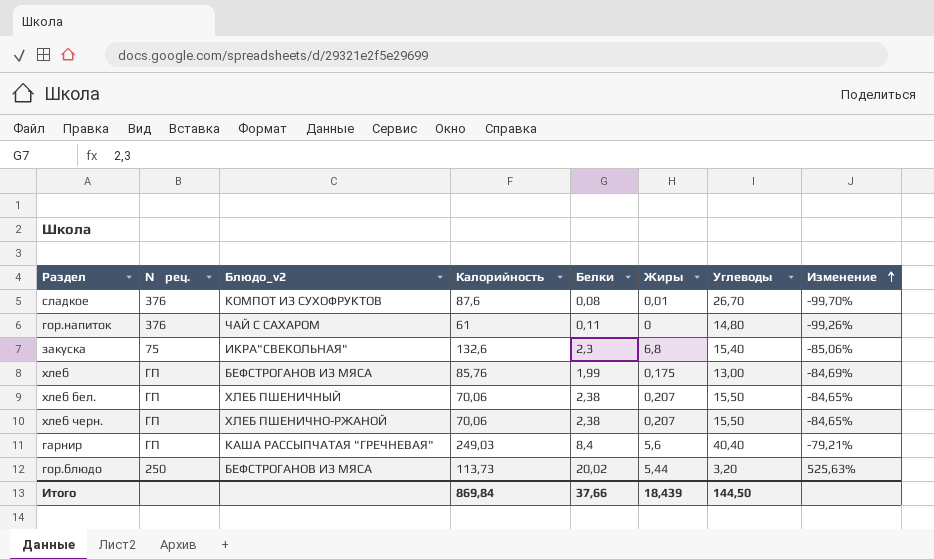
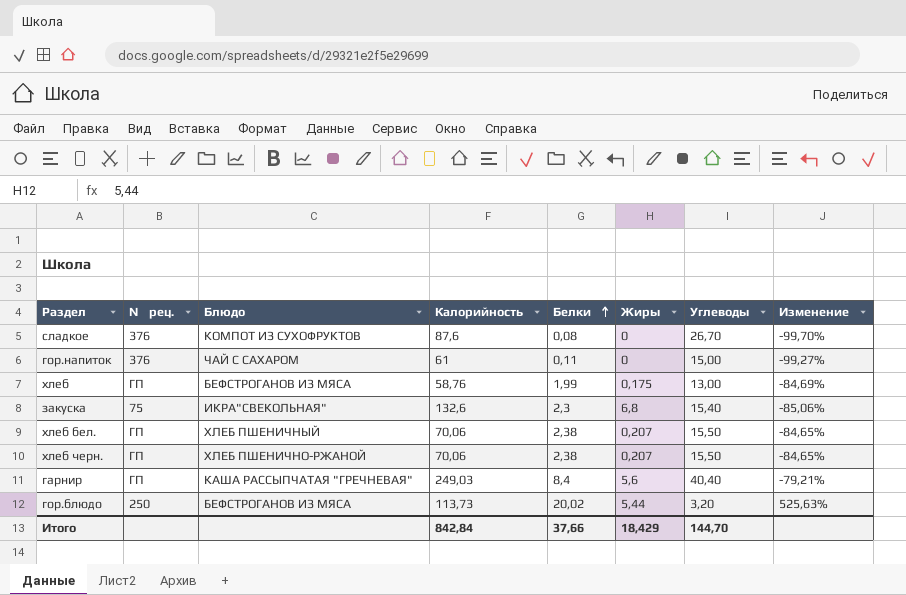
row order: Изменение ascending -> Белки ascending
column name: Блюдо_v2 -> Блюдо
сладкое | Жиры: 0,01 -> 0
гор.напиток | Углеводы: 14,80 -> 15,00
гор.напиток | Изменение: -99,26% -> -99,27%
хлеб | Калорийность: 85,76 -> 58,76
Итого | Калорийность: 869,84 -> 842,84
Итого | Жиры: 18,439 -> 18,429
Итого | Углеводы: 144,50 -> 144,70

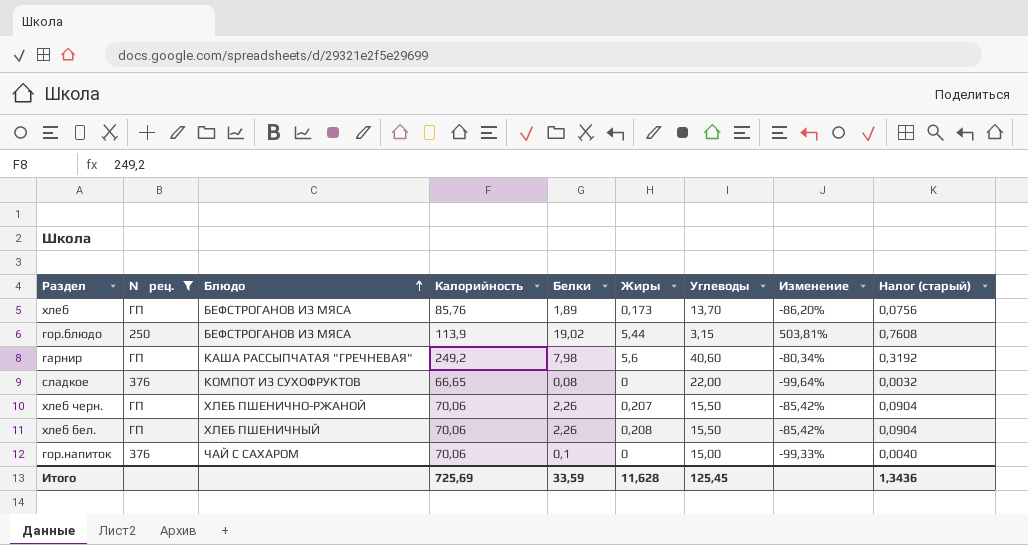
filter: none -> № рец. != 75
row order: Белки ascending -> Блюдо ascending
column Налог (старый) | formula: none -> [Белки] * 0,04
хлеб | Калорийность: 58,76 -> 85,76
хлеб | Белки: 1,99 -> 1,89
хлеб | Жиры: 0,175 -> 0,173
хлеб | Углеводы: 13,00 -> 13,70
хлеб | Изменение: -84,69% -> -86,20%
гор.блюдо | Калорийность: 113,73 -> 113,9
гор.блюдо | Белки: 20,02 -> 19,02
гор.блюдо | Углеводы: 3,20 -> 3,15
гор.блюдо | Изменение: 525,63% -> 503,81%
гарнир | Калорийность: 249,03 -> 249,2
гарнир | Белки: 8,4 -> 7,98
гарнир | Углеводы: 40,40 -> 40,60
гарнир | Изменение: -79,21% -> -80,34%
сладкое | Калорийность: 87,6 -> 66,65
сладкое | Углеводы: 26,70 -> 22,00
сладкое | Изменение: -99,70% -> -99,64%
хлеб черн. | Белки: 2,38 -> 2,26
хлеб черн. | Изменение: -84,65% -> -85,42%
хлеб бел. | Белки: 2,38 -> 2,26
хлеб бел. | Жиры: 0,207 -> 0,208
хлеб бел. | Изменение: -84,65% -> -85,42%
гор.напиток | Калорийность: 61 -> 70,06
гор.напиток | Белки: 0,11 -> 0,1
гор.напиток | Изменение: -99,27% -> -99,33%
Итого | Калорийность: 842,84 -> 725,69
Итого | Белки: 37,66 -> 33,59
Итого | Жиры: 18,429 -> 11,628
Итого | Углеводы: 144,70 -> 125,45

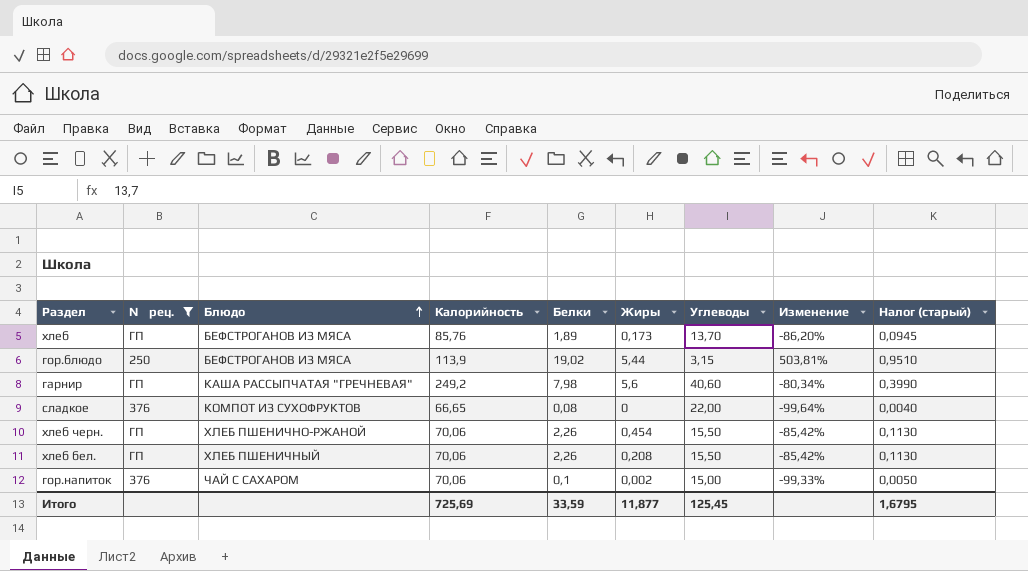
column Налог (старый) | formula: [Белки] * 0,04 -> [Белки] * 0,05
хлеб черн. | Жиры: 0,207 -> 0,454
гор.напиток | Жиры: 0 -> 0,002
Итого | Жиры: 11,628 -> 11,877
Итого | Налог (старый): 1,3436 -> 1,6795

